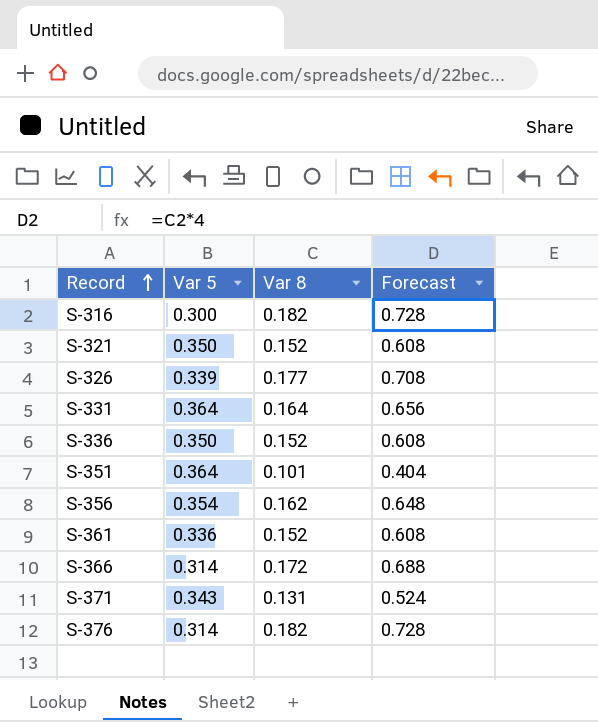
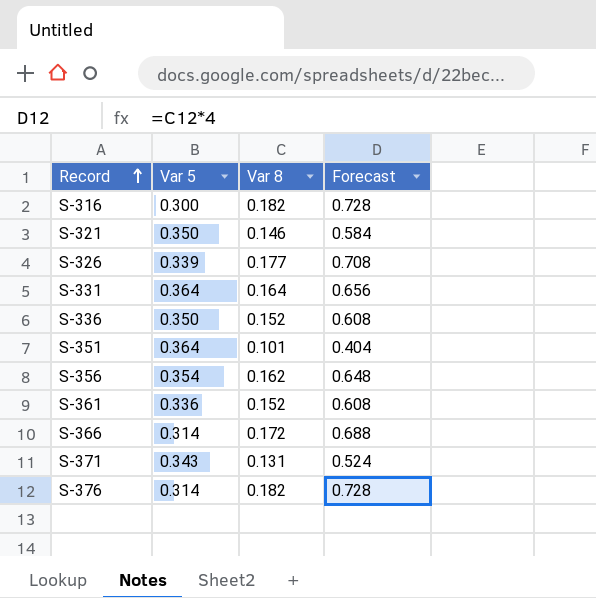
S-321 | Var 8: 0.152 -> 0.146
S-321 | Forecast: 0.608 -> 0.584

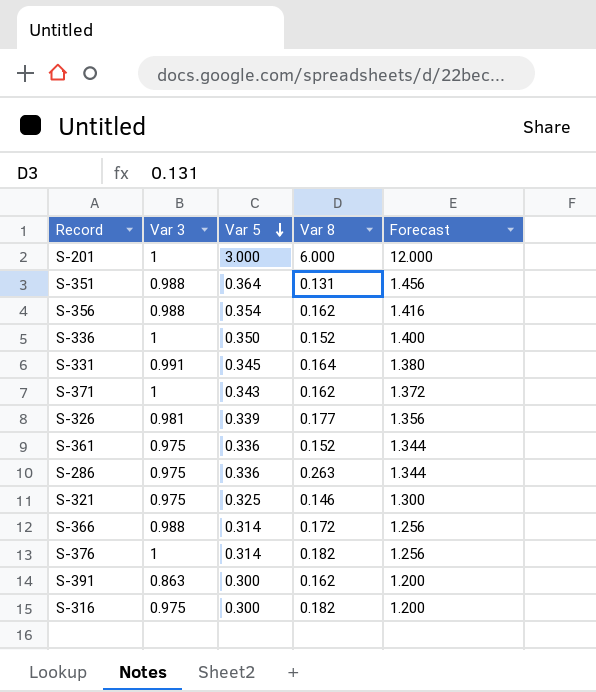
row order: Record ascending -> Var 5 descending
column Var 3 | position: none -> 2
column Forecast | formula: [Var 8] * 4 -> [Var 5] * 4
row S-201: none -> 1 | 3.000 | 6.000 | 12.000
S-351 | Var 8: 0.101 -> 0.131
S-331 | Var 5: 0.364 -> 0.345
S-371 | Var 8: 0.131 -> 0.162
row S-286: none -> 0.975 | 0.336 | 0.263 | 1.344
S-321 | Var 5: 0.350 -> 0.325
row S-391: none -> 0.863 | 0.300 | 0.162 | 1.200

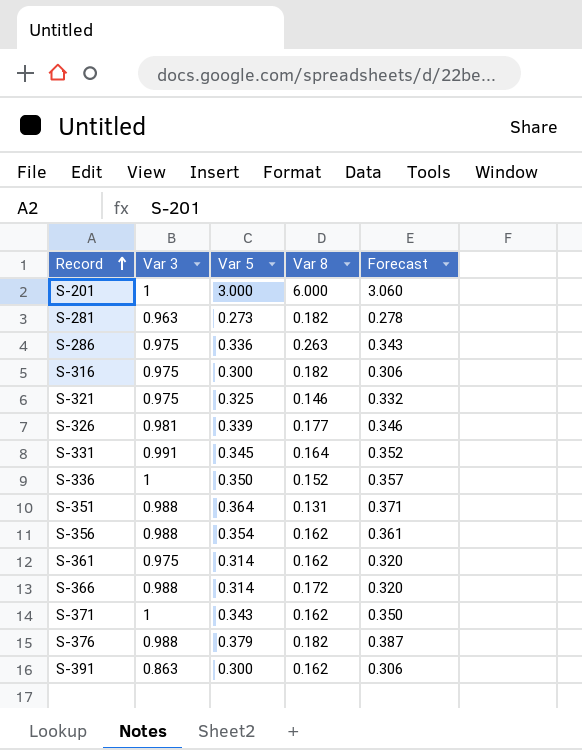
row order: Var 5 descending -> Record ascending
column Forecast | formula: [Var 5] * 4 -> [Var 5] * 1.02
row S-281: none -> 0.963 | 0.273 | 0.182 | 0.278
S-361 | Var 5: 0.336 -> 0.314
S-361 | Var 8: 0.152 -> 0.162
S-376 | Var 3: 1 -> 0.988
S-376 | Var 5: 0.314 -> 0.379

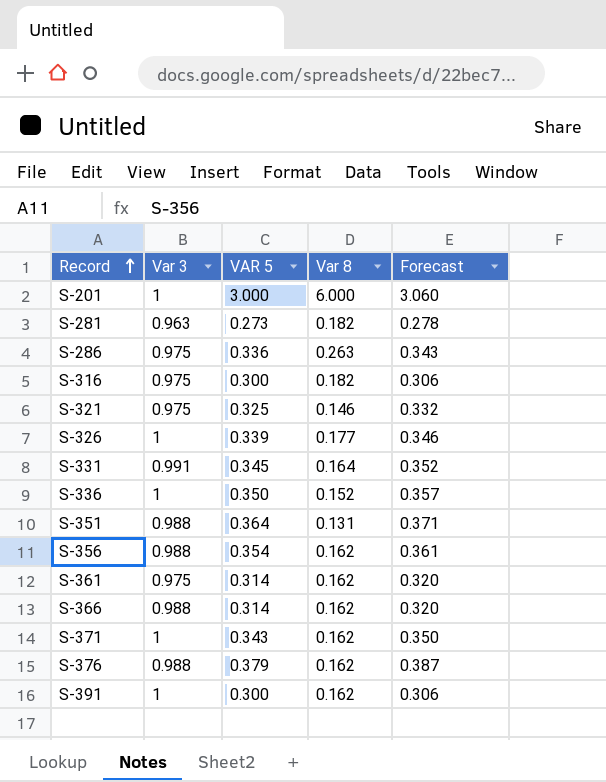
column name: Var 5 -> VAR 5
S-326 | Var 3: 0.981 -> 1
S-366 | Var 8: 0.172 -> 0.162
S-376 | Var 8: 0.182 -> 0.162
S-391 | Var 3: 0.863 -> 1

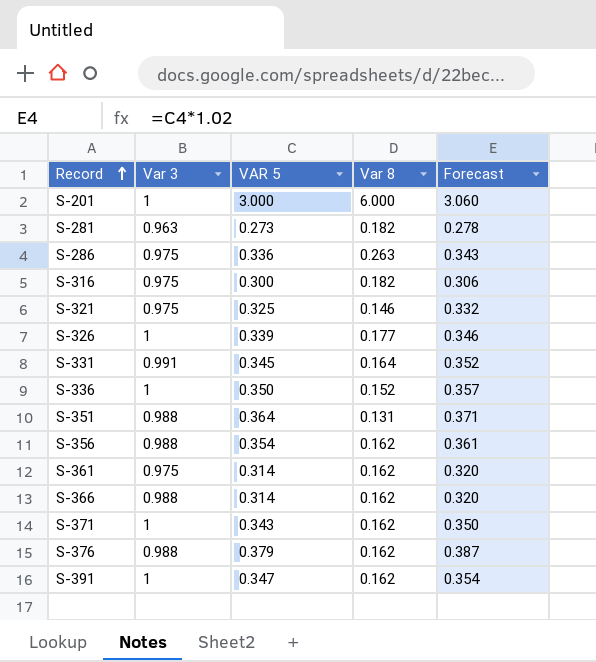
S-391 | VAR 5: 0.300 -> 0.347
S-391 | Forecast: 0.306 -> 0.354

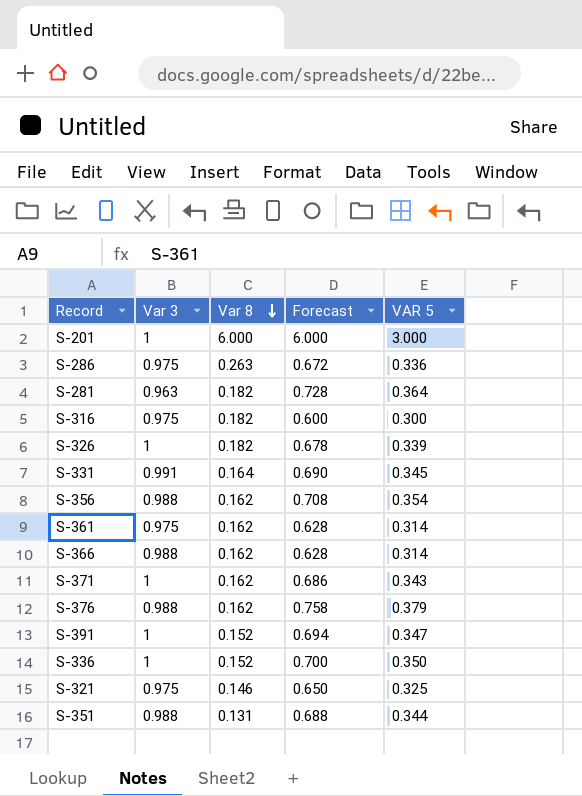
row order: Record ascending -> Var 8 descending
column Forecast | formula: [VAR 5] * 1.02 -> [VAR 5] * 2
column VAR 5 | position: 3 -> 5
S-281 | VAR 5: 0.273 -> 0.364
S-326 | Var 8: 0.177 -> 0.182
S-391 | Var 8: 0.162 -> 0.152
S-351 | VAR 5: 0.364 -> 0.344

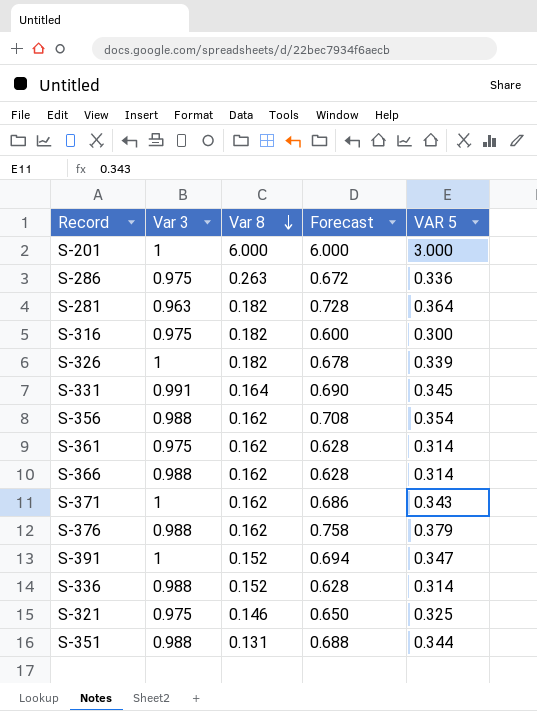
S-336 | Var 3: 1 -> 0.988
S-336 | Forecast: 0.700 -> 0.628
S-336 | VAR 5: 0.350 -> 0.314

